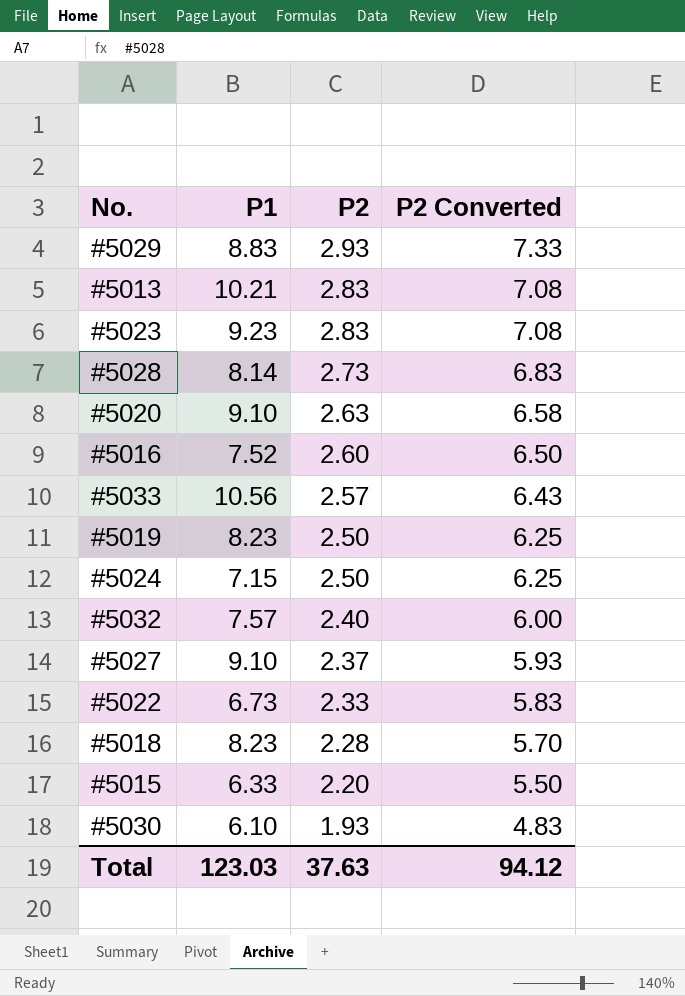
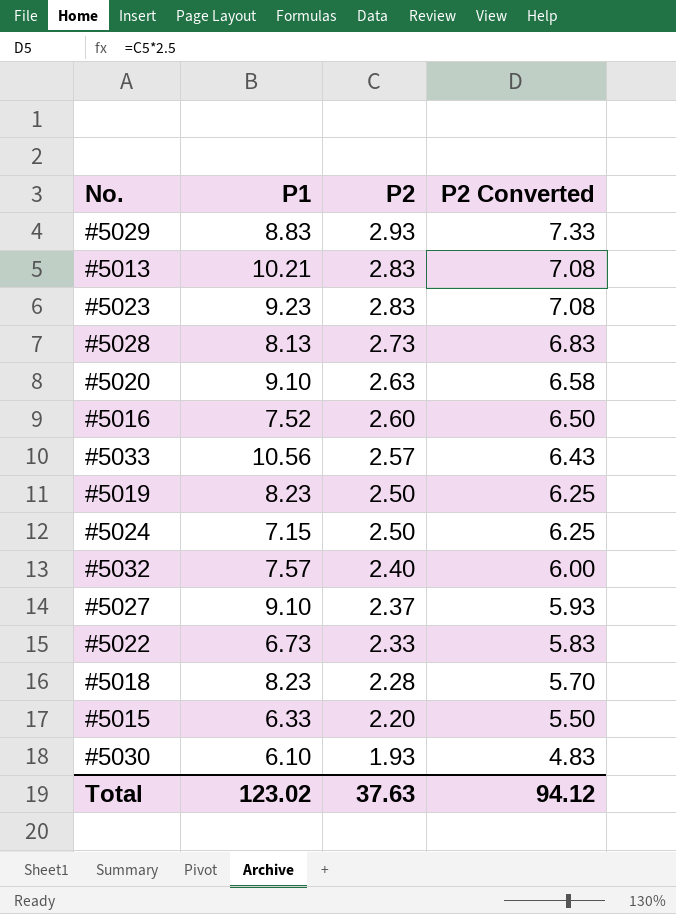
#5028 | P1: 8.14 -> 8.13
Total | P1: 123.03 -> 123.02

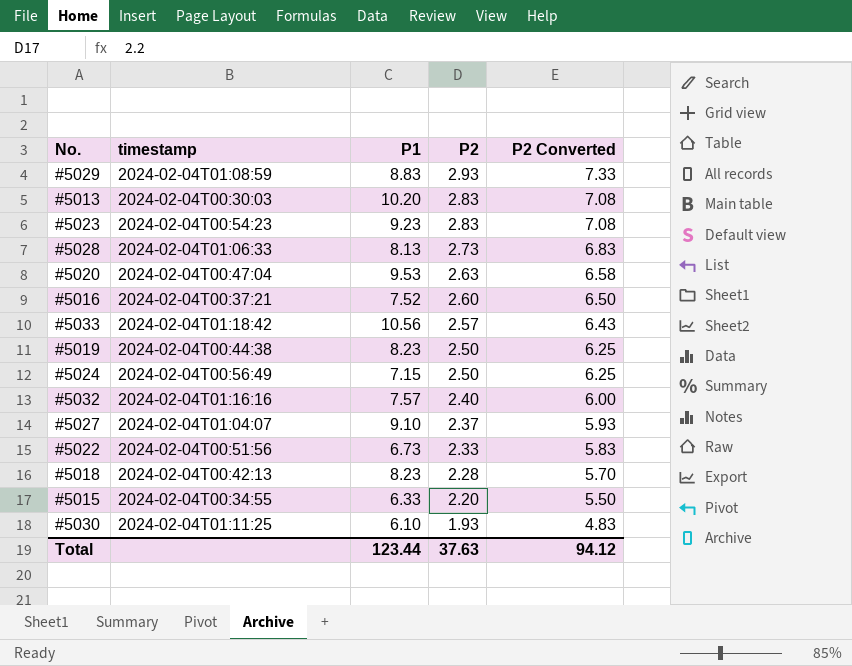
column timestamp | position: none -> 2
#5013 | P1: 10.21 -> 10.20
#5020 | P1: 9.10 -> 9.53
Total | P1: 123.02 -> 123.44

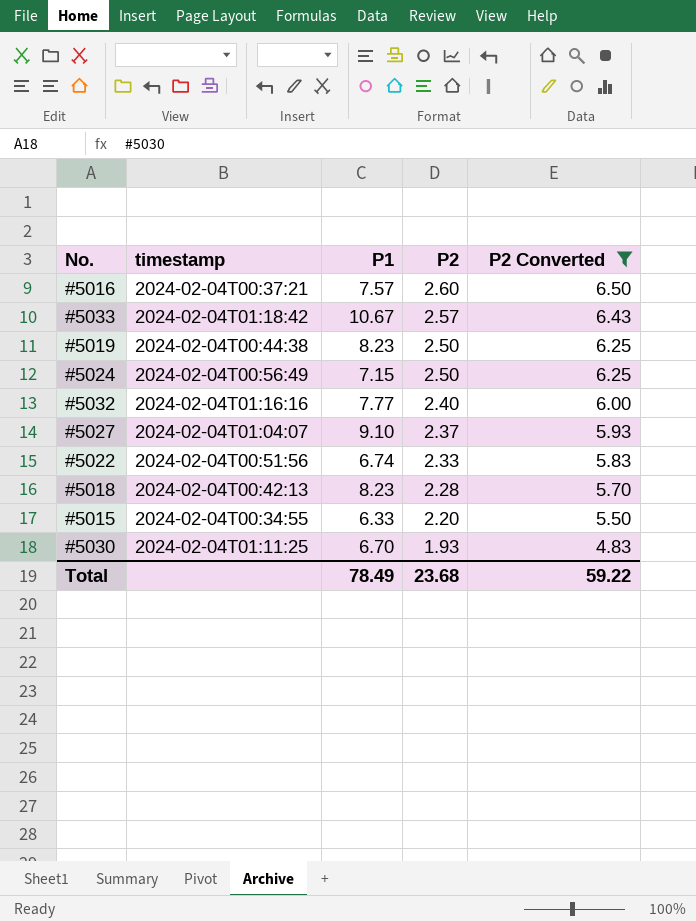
filter: none -> P2 Converted <= 6.50
#5016 | P1: 7.52 -> 7.57
#5033 | P1: 10.56 -> 10.67
#5032 | P1: 7.57 -> 7.77
#5022 | P1: 6.73 -> 6.74
#5030 | P1: 6.10 -> 6.70
Total | P1: 123.44 -> 78.49
Total | P2: 37.63 -> 23.68
Total | P2 Converted: 94.12 -> 59.22

